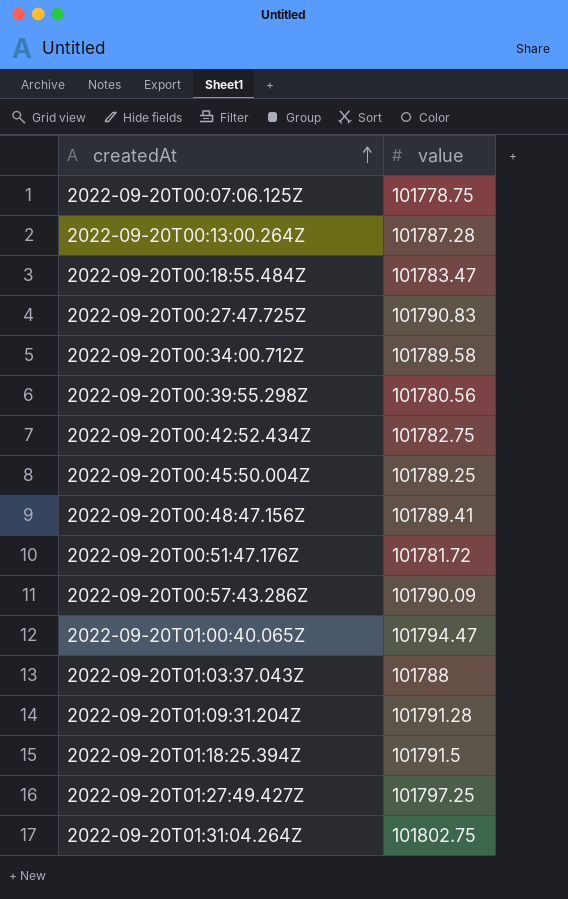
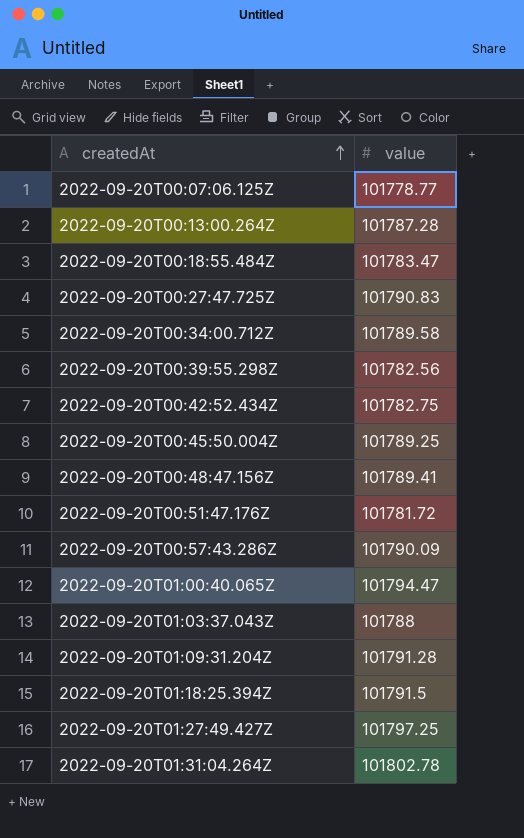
2022-09-20T00:07:06.125Z | value: 101778.75 -> 101778.77
2022-09-20T00:39:55.298Z | value: 101780.56 -> 101782.56
2022-09-20T01:31:04.264Z | value: 101802.75 -> 101802.78

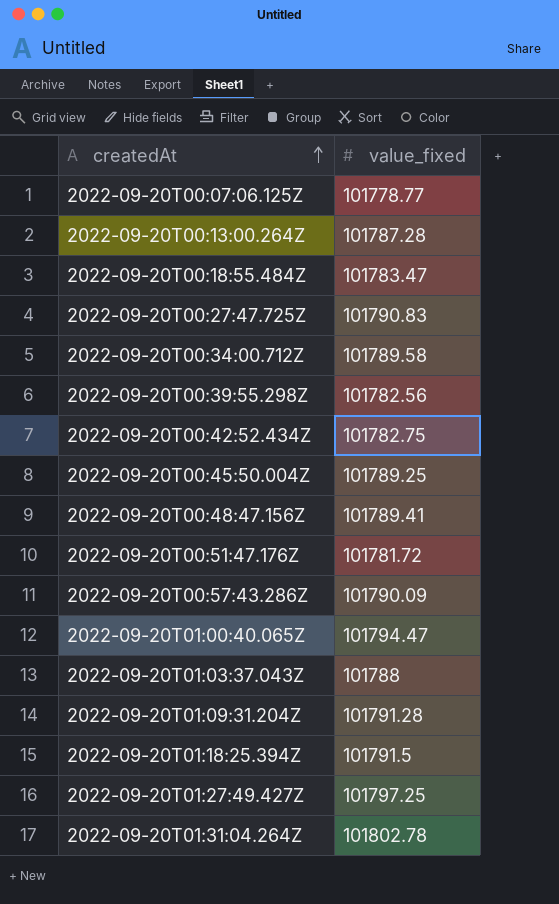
column name: value -> value_fixed

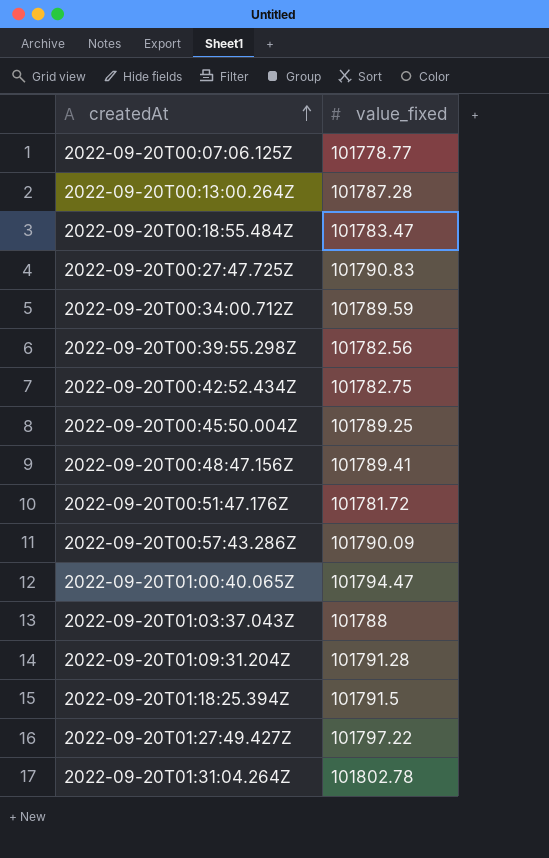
2022-09-20T00:34:00.712Z | value_fixed: 101789.58 -> 101789.59
2022-09-20T01:27:49.427Z | value_fixed: 101797.25 -> 101797.22

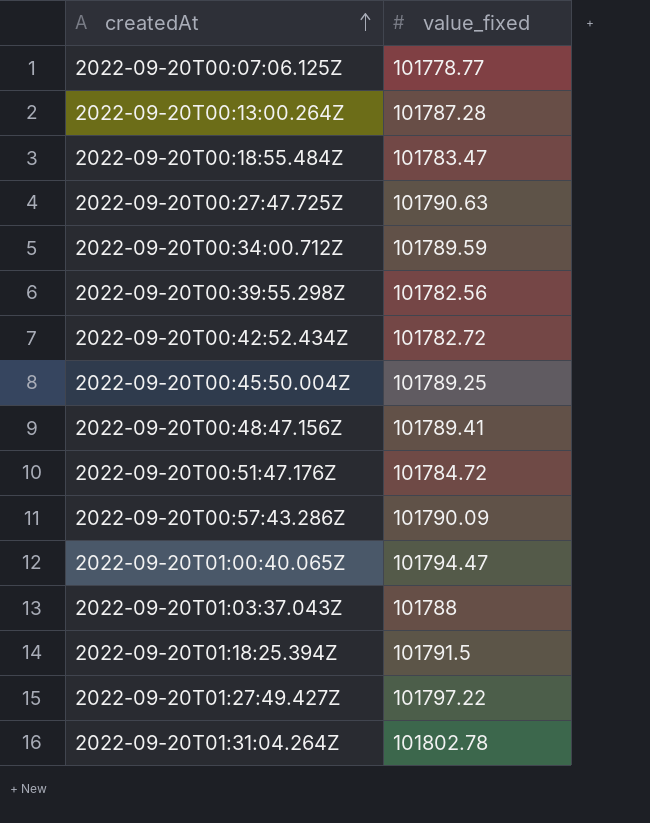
row 2022-09-20T01:09:31.204Z: 101791.28 -> none
2022-09-20T00:27:47.725Z | value_fixed: 101790.83 -> 101790.63
2022-09-20T00:42:52.434Z | value_fixed: 101782.75 -> 101782.72
2022-09-20T00:51:47.176Z | value_fixed: 101781.72 -> 101784.72

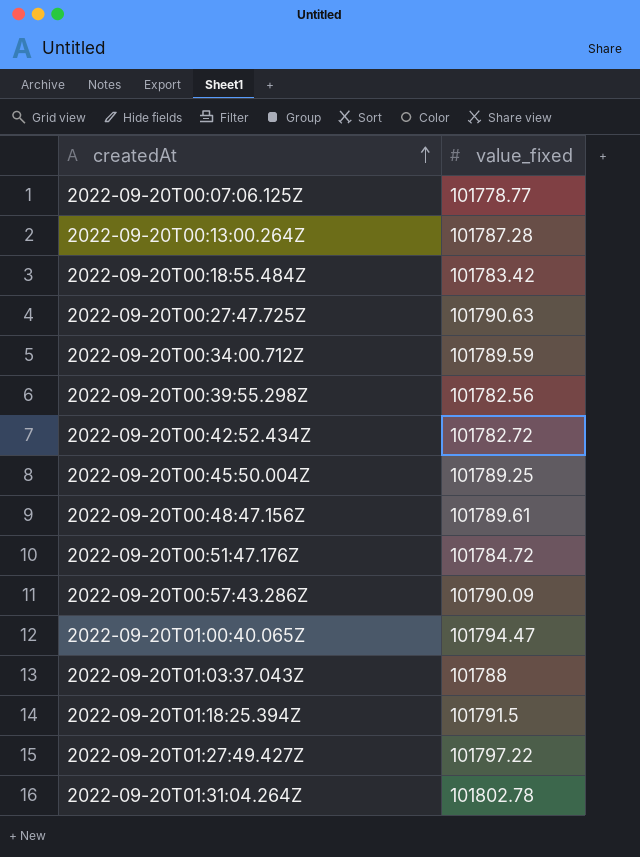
2022-09-20T00:18:55.484Z | value_fixed: 101783.47 -> 101783.42
2022-09-20T00:48:47.156Z | value_fixed: 101789.41 -> 101789.61

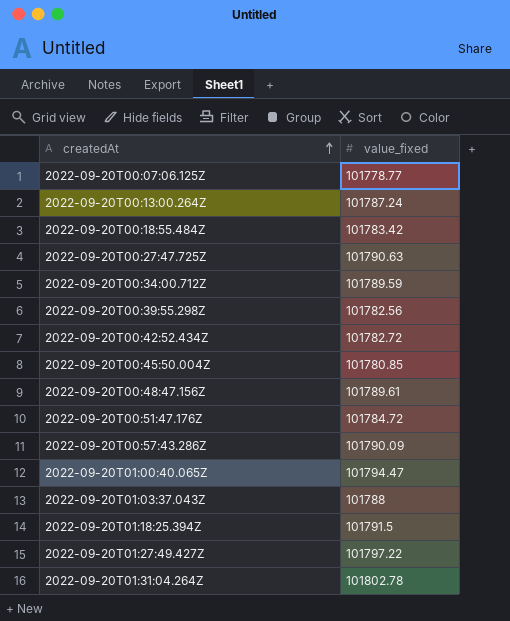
2022-09-20T00:13:00.264Z | value_fixed: 101787.28 -> 101787.24
2022-09-20T00:45:50.004Z | value_fixed: 101789.25 -> 101780.85

